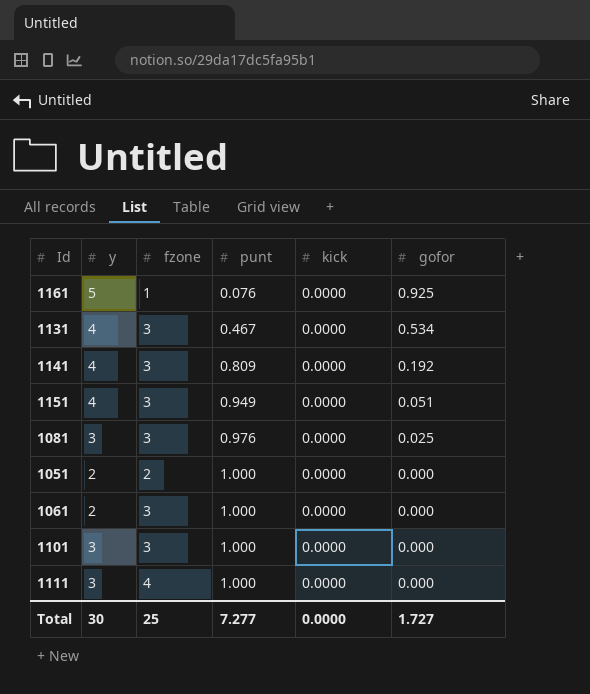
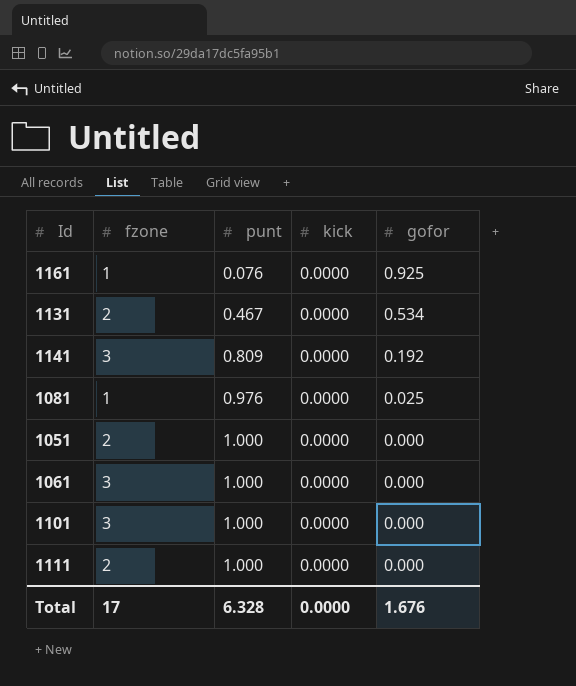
column y | position: 2 -> none
row 1151: 4 | 3 | 0.949 | 0.0000 | 0.051 -> none
1131 | fzone: 3 -> 2
1081 | fzone: 3 -> 1
1111 | fzone: 4 -> 2
Total | fzone: 25 -> 17
Total | punt: 7.277 -> 6.328
Total | gofor: 1.727 -> 1.676

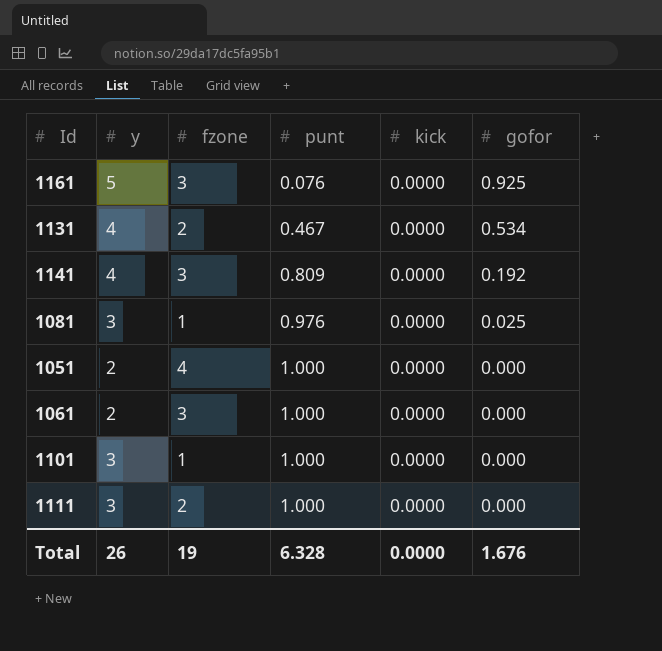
column y | position: none -> 2
1161 | fzone: 1 -> 3
1051 | fzone: 2 -> 4
1101 | fzone: 3 -> 1
Total | fzone: 17 -> 19

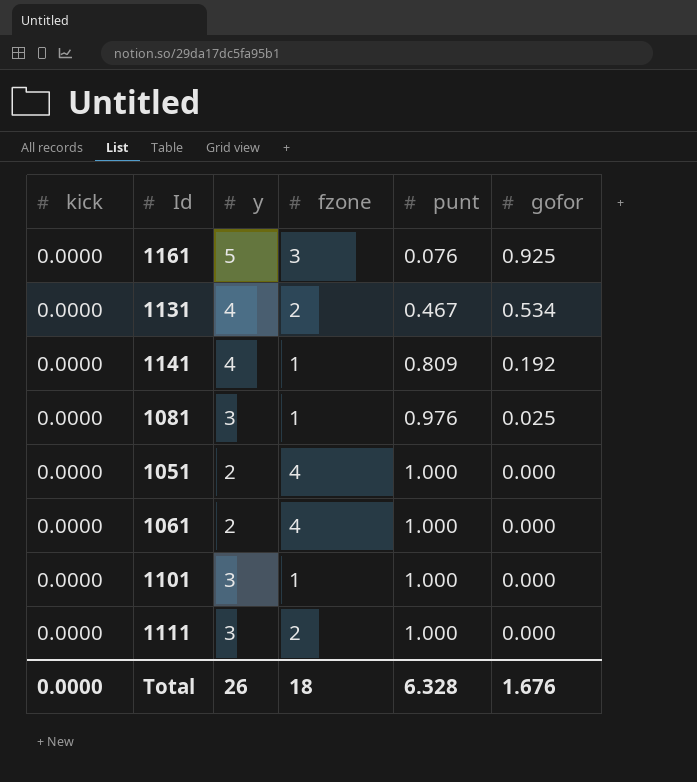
column kick | position: 5 -> 1
1141 | fzone: 3 -> 1
1061 | fzone: 3 -> 4
Total | fzone: 19 -> 18

